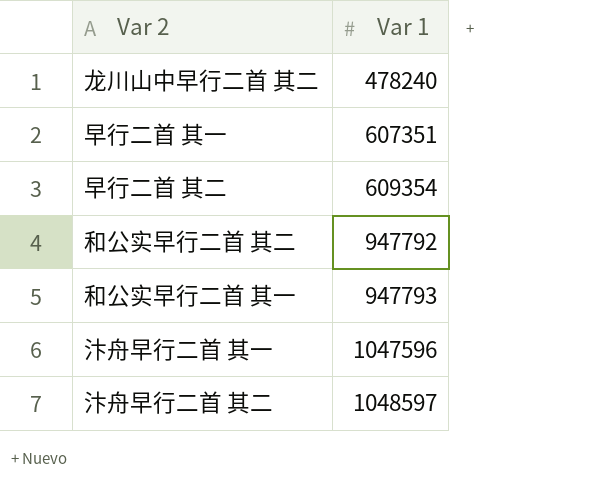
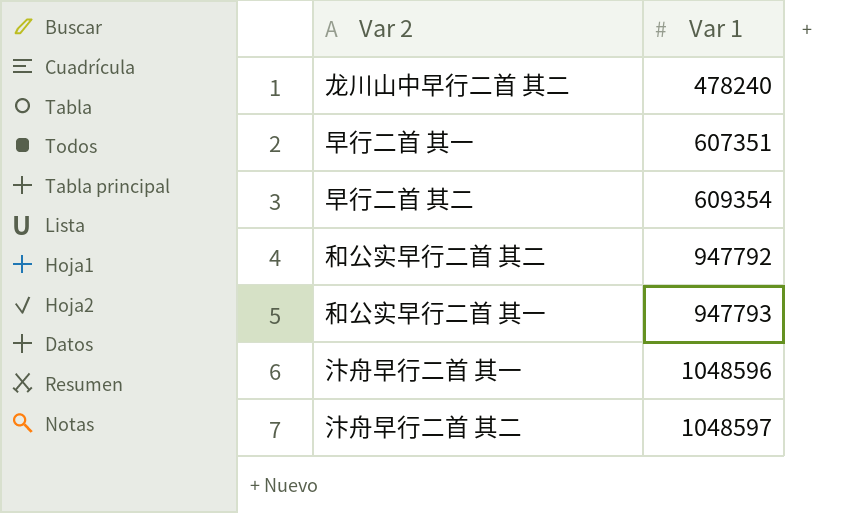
汴舟早行二首 其一 | Var 1: 1047596 -> 1048596

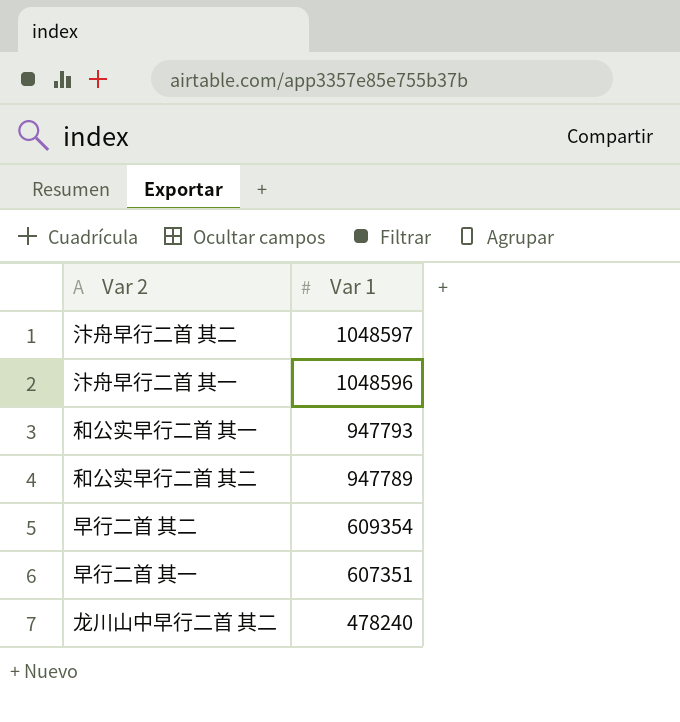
row order: Var 1 ascending -> Var 1 descending
和公实早行二首 其二 | Var 1: 947792 -> 947789

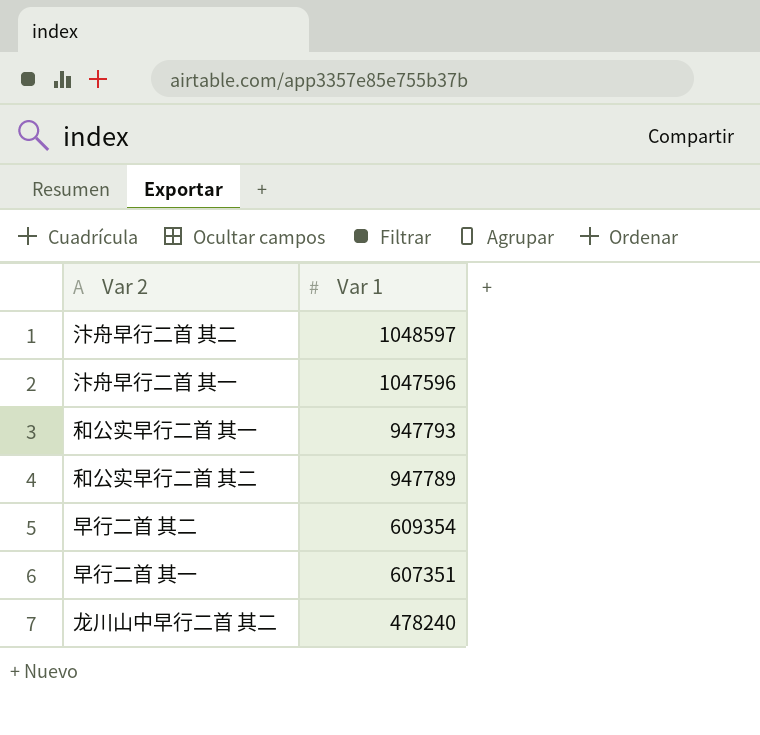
汴舟早行二首 其一 | Var 1: 1048596 -> 1047596

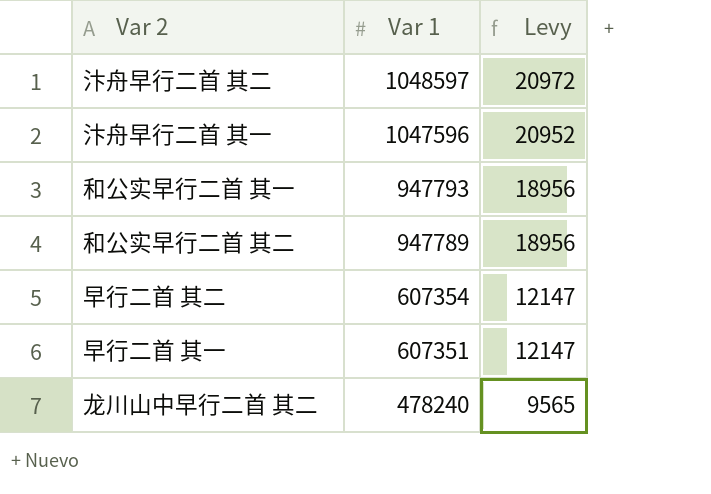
column Levy | formula: none -> [Var 1] * 0.02
早行二首 其二 | Var 1: 609354 -> 607354

